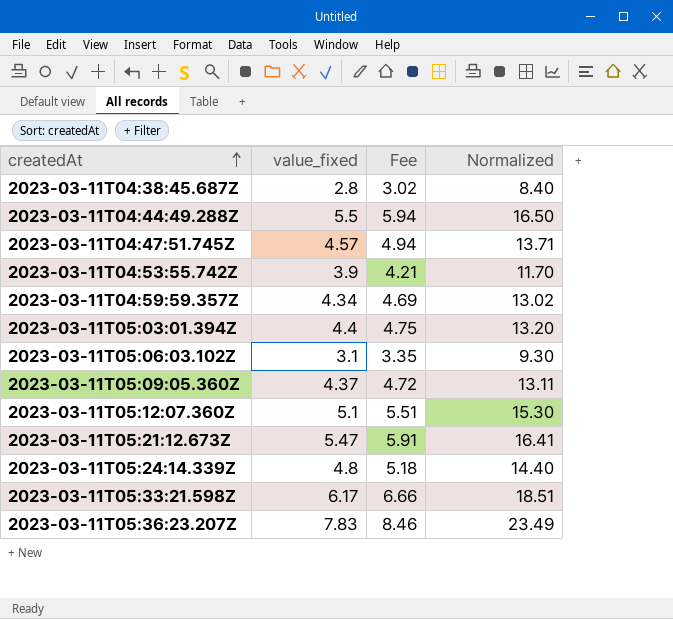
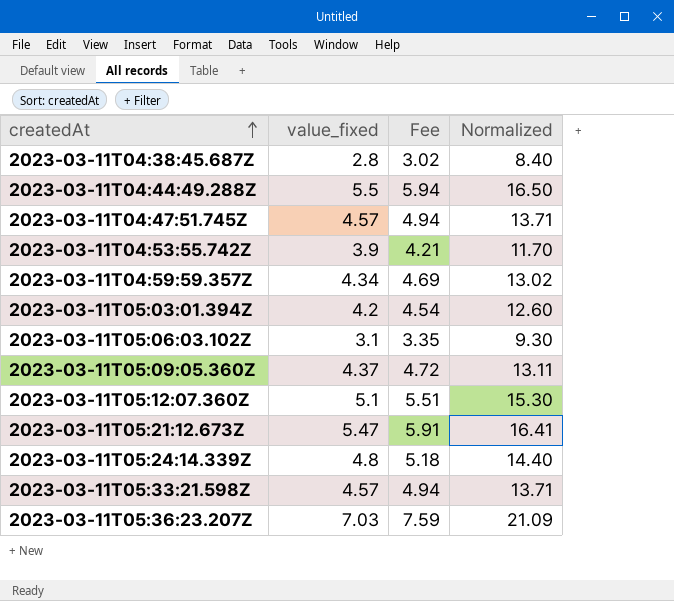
2023-03-11T05:03:01.394Z | value_fixed: 4.4 -> 4.2
2023-03-11T05:03:01.394Z | Fee: 4.75 -> 4.54
2023-03-11T05:03:01.394Z | Normalized: 13.20 -> 12.60
2023-03-11T05:33:21.598Z | value_fixed: 6.17 -> 4.57
2023-03-11T05:33:21.598Z | Fee: 6.66 -> 4.94
2023-03-11T05:33:21.598Z | Normalized: 18.51 -> 13.71
2023-03-11T05:36:23.207Z | value_fixed: 7.83 -> 7.03
2023-03-11T05:36:23.207Z | Fee: 8.46 -> 7.59
2023-03-11T05:36:23.207Z | Normalized: 23.49 -> 21.09

